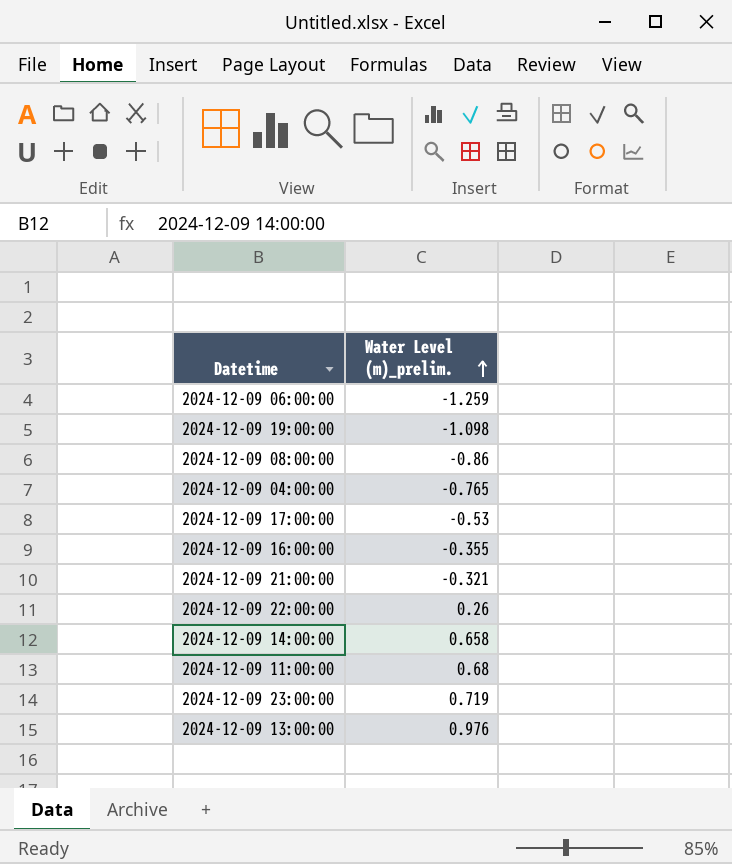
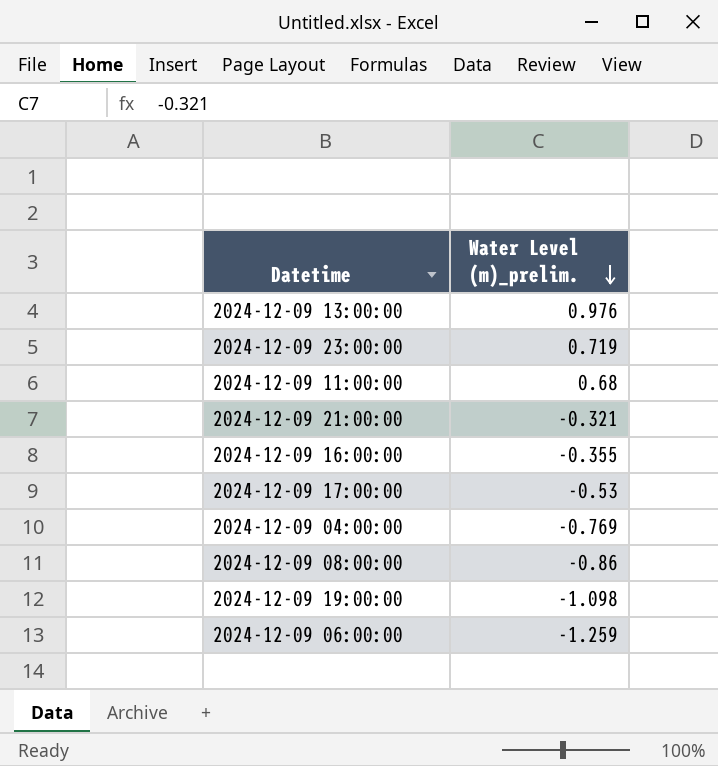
row order: Water Level (m)_prelim. ascending -> Water Level (m)_prelim. descending
row 2024-12-09 22:00:00: 0.26 -> none
row 2024-12-09 14:00:00: 0.658 -> none
2024-12-09 04:00:00 | Water Level (m)_prelim.: -0.765 -> -0.769

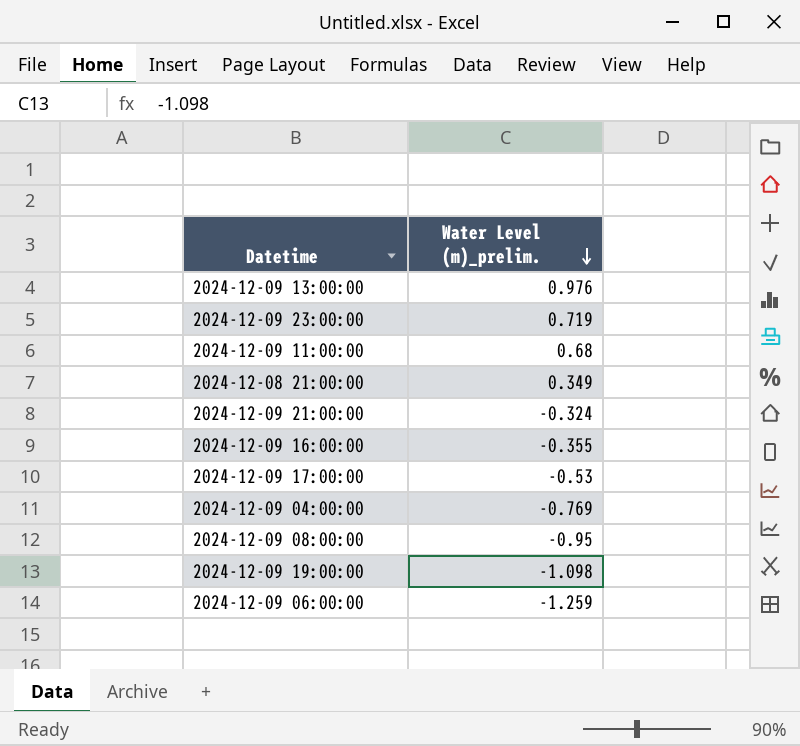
row 2024-12-08 21:00:00: none -> 0.349
2024-12-09 21:00:00 | Water Level (m)_prelim.: -0.321 -> -0.324
2024-12-09 08:00:00 | Water Level (m)_prelim.: -0.86 -> -0.95

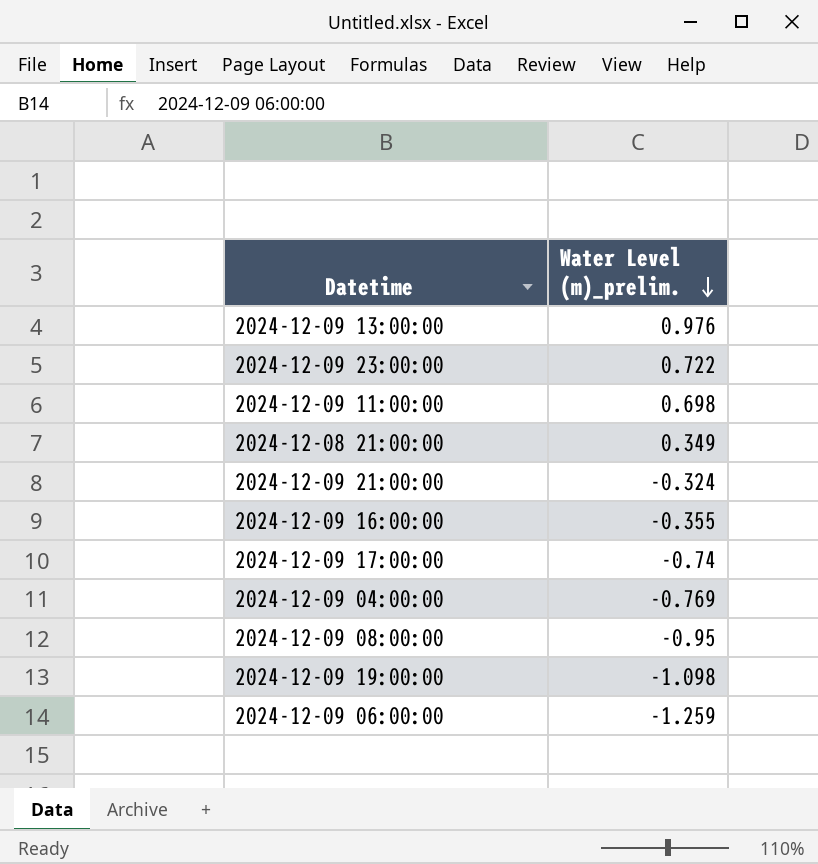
2024-12-09 23:00:00 | Water Level (m)_prelim.: 0.719 -> 0.722
2024-12-09 11:00:00 | Water Level (m)_prelim.: 0.68 -> 0.698
2024-12-09 17:00:00 | Water Level (m)_prelim.: -0.53 -> -0.74

